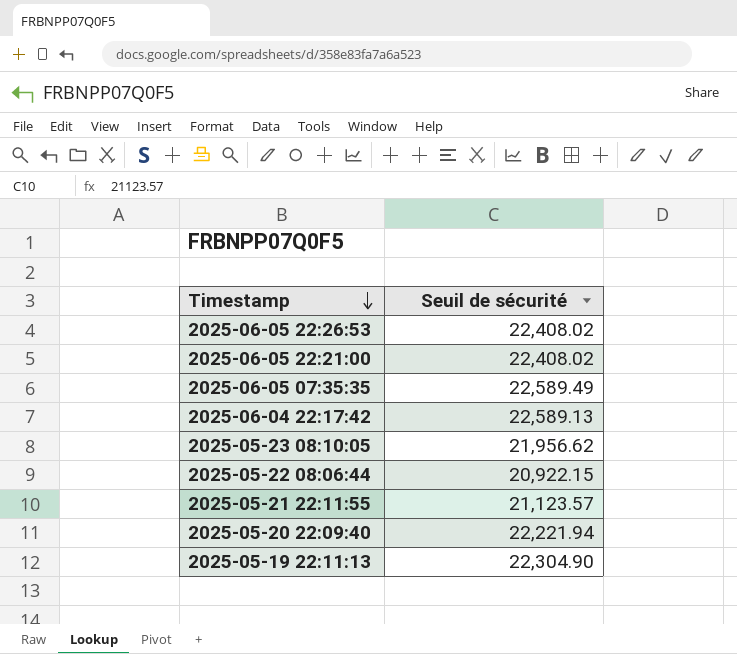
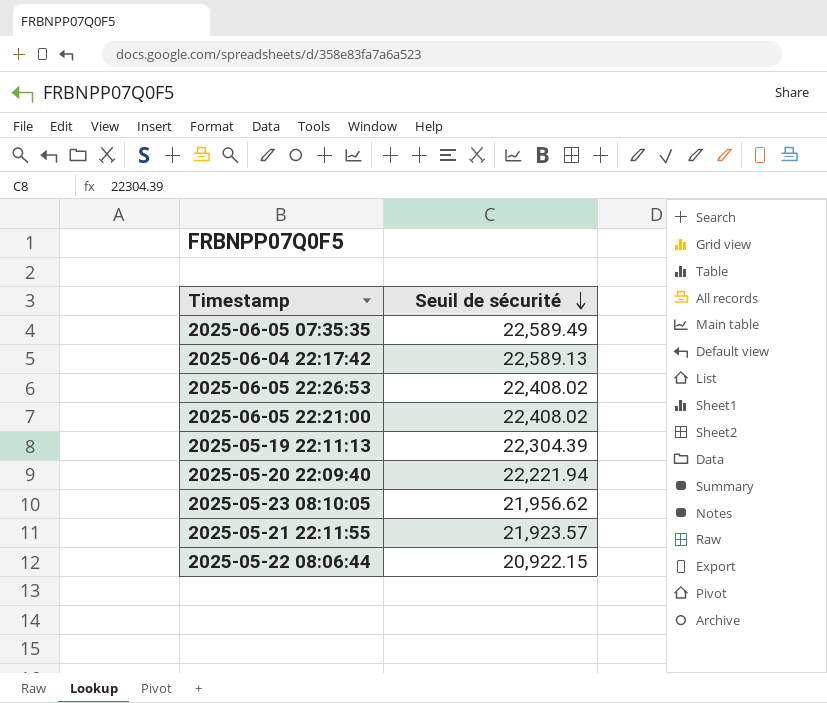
row order: Timestamp descending -> Seuil de sécurité descending
2025-05-19 22:11:13 | Seuil de sécurité: 22,304.90 -> 22,304.39
2025-05-21 22:11:55 | Seuil de sécurité: 21,123.57 -> 21,923.57

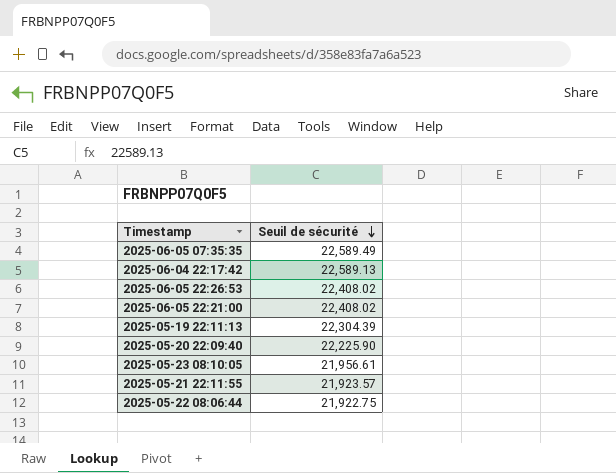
2025-05-20 22:09:40 | Seuil de sécurité: 22,221.94 -> 22,225.90
2025-05-23 08:10:05 | Seuil de sécurité: 21,956.62 -> 21,956.61
2025-05-22 08:06:44 | Seuil de sécurité: 20,922.15 -> 21,922.75

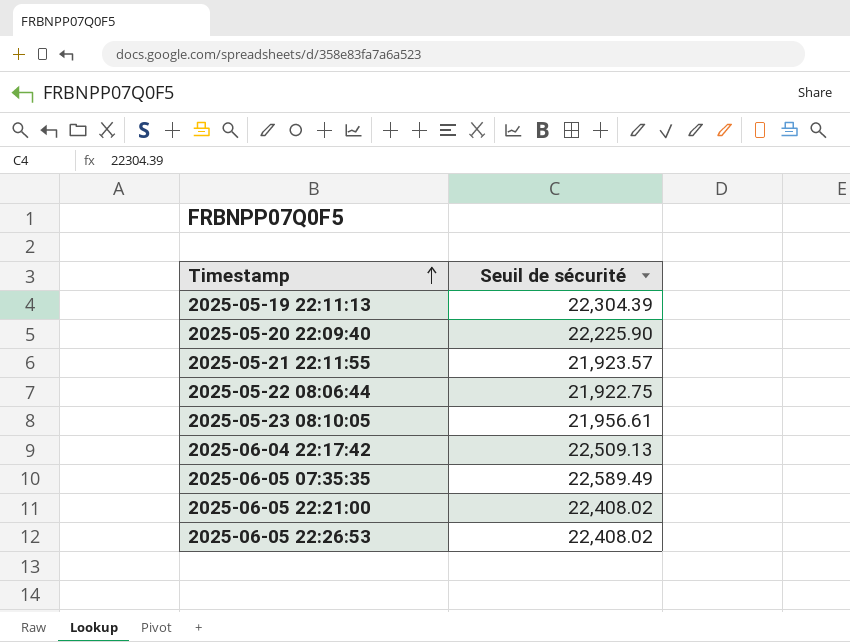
row order: Seuil de sécurité descending -> Timestamp ascending
2025-06-04 22:17:42 | Seuil de sécurité: 22,589.13 -> 22,509.13

